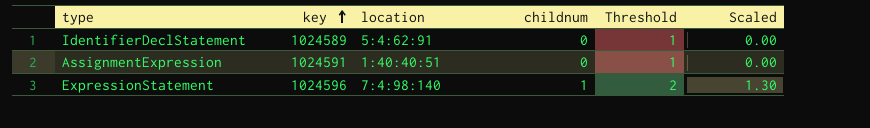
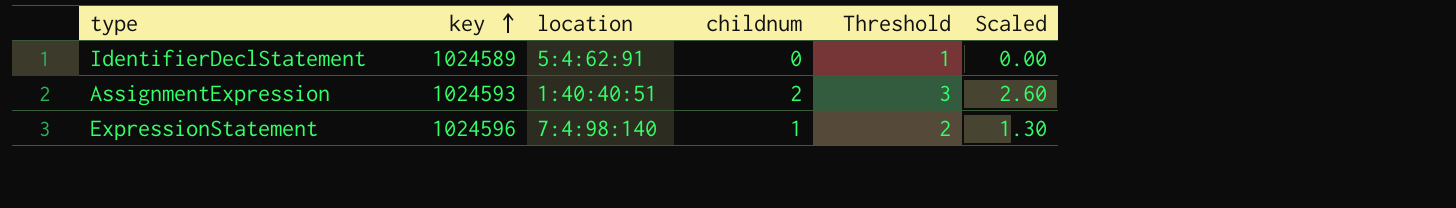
AssignmentExpression | key: 1024591 -> 1024593
AssignmentExpression | childnum: 0 -> 2
AssignmentExpression | Threshold: 1 -> 3
AssignmentExpression | Scaled: 0.00 -> 2.60

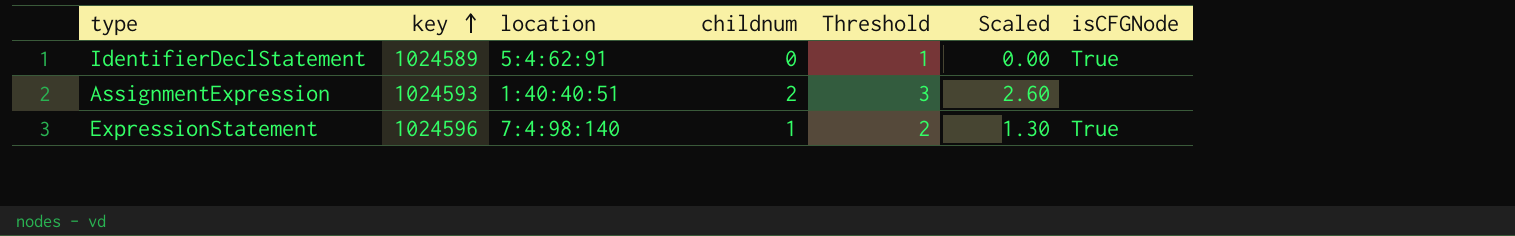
column isCFGNode | position: none -> 7

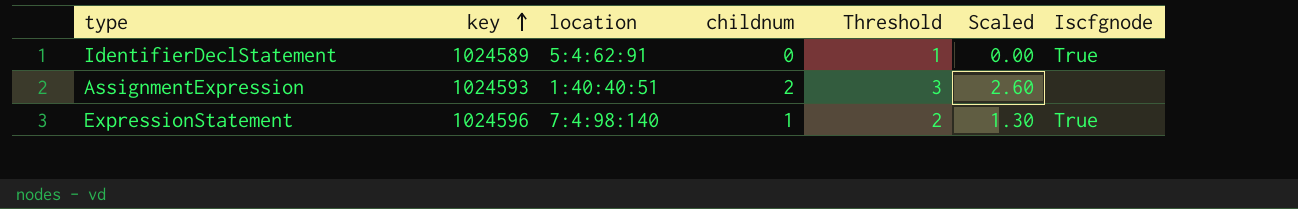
column name: isCFGNode -> Iscfgnode

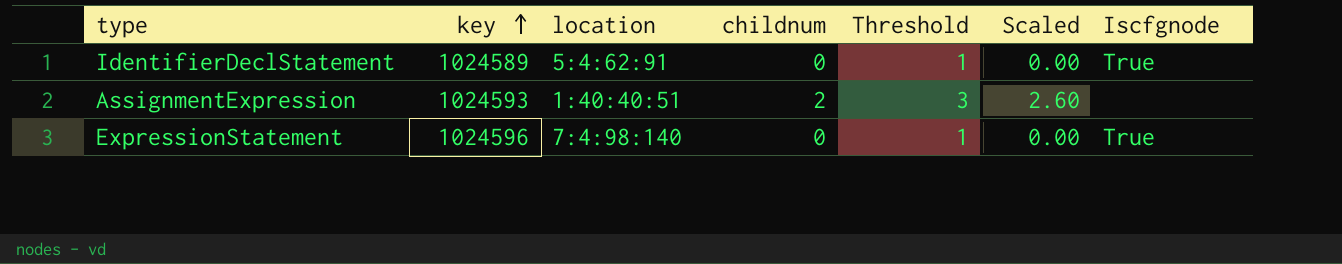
ExpressionStatement | childnum: 1 -> 0
ExpressionStatement | Threshold: 2 -> 1
ExpressionStatement | Scaled: 1.30 -> 0.00

